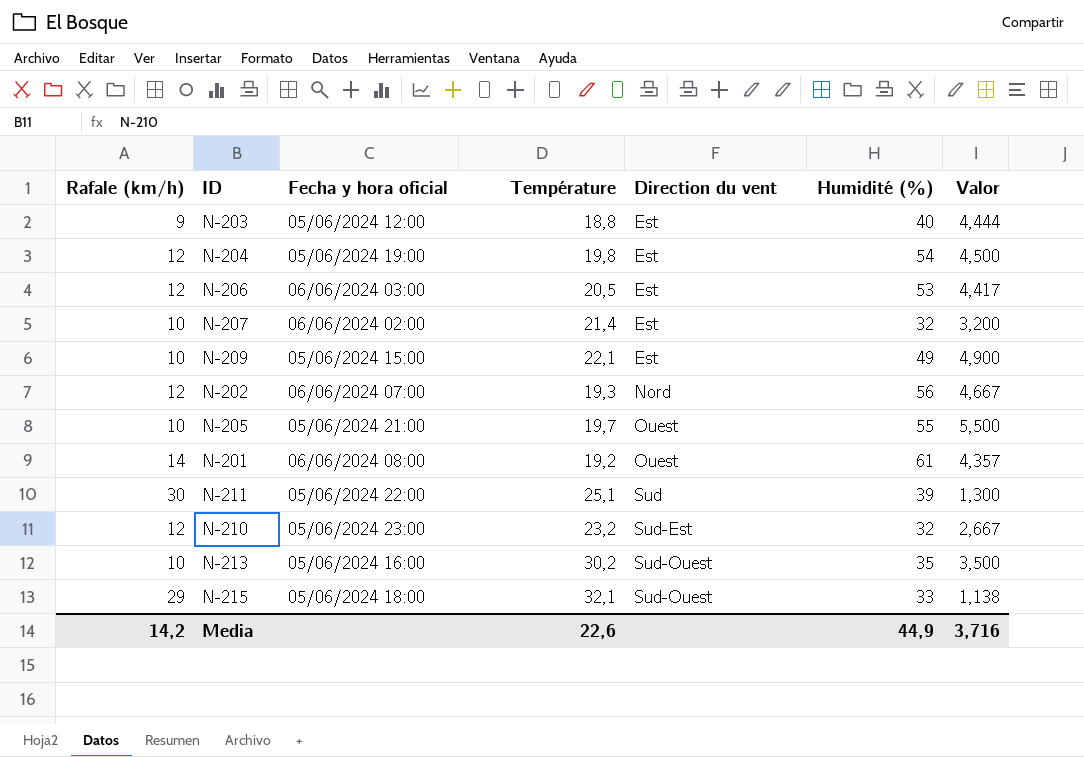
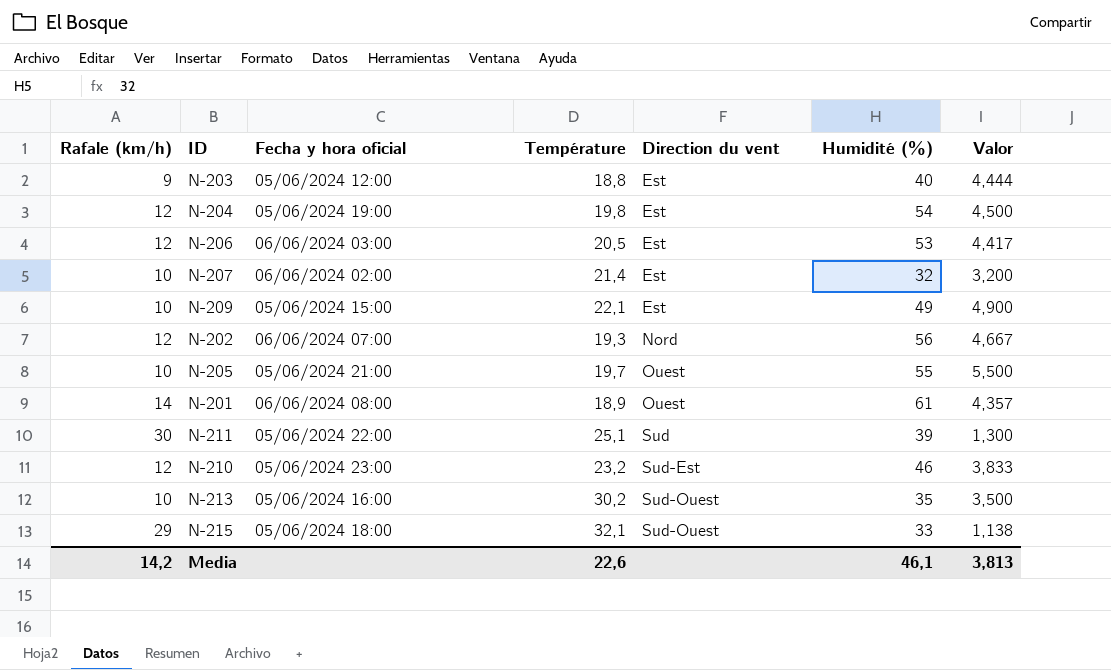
N-201 | Température: 19,2 -> 18,9
N-210 | Humidité (%): 32 -> 46
N-210 | Valor: 2,667 -> 3,833
Media | Humidité (%): 44,9 -> 46,1
Media | Valor: 3,716 -> 3,813

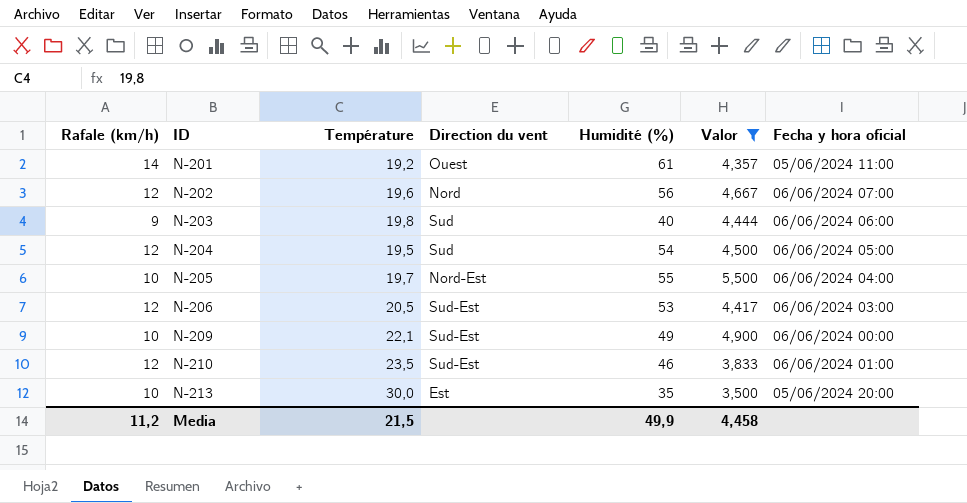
filter: none -> Valor >= 3,500
row order: Direction du vent ascending -> ID ascending
column Fecha y hora oficial | position: 3 -> 7
N-201 | Température: 18,9 -> 19,2
N-201 | Fecha y hora oficial: 06/06/2024 08:00 -> 05/06/2024 11:00
N-202 | Température: 19,3 -> 19,6
N-203 | Température: 18,8 -> 19,8
N-203 | Direction du vent: Est -> Sud
N-203 | Fecha y hora oficial: 05/06/2024 12:00 -> 06/06/2024 06:00
N-204 | Température: 19,8 -> 19,5
N-204 | Direction du vent: Est -> Sud
N-204 | Fecha y hora oficial: 05/06/2024 19:00 -> 06/06/2024 05:00
N-205 | Direction du vent: Ouest -> Nord-Est
N-205 | Fecha y hora oficial: 05/06/2024 21:00 -> 06/06/2024 04:00
N-206 | Direction du vent: Est -> Sud-Est
N-209 | Direction du vent: Est -> Sud-Est
N-209 | Fecha y hora oficial: 05/06/2024 15:00 -> 06/06/2024 00:00
N-210 | Température: 23,2 -> 23,5
N-210 | Fecha y hora oficial: 05/06/2024 23:00 -> 06/06/2024 01:00
N-213 | Température: 30,2 -> 30,0
N-213 | Direction du vent: Sud-Ouest -> Est
N-213 | Fecha y hora oficial: 05/06/2024 16:00 -> 05/06/2024 20:00
Media | Rafale (km/h): 14,2 -> 11,2
Media | Température: 22,6 -> 21,5
Media | Humidité (%): 46,1 -> 49,9
Media | Valor: 3,813 -> 4,458

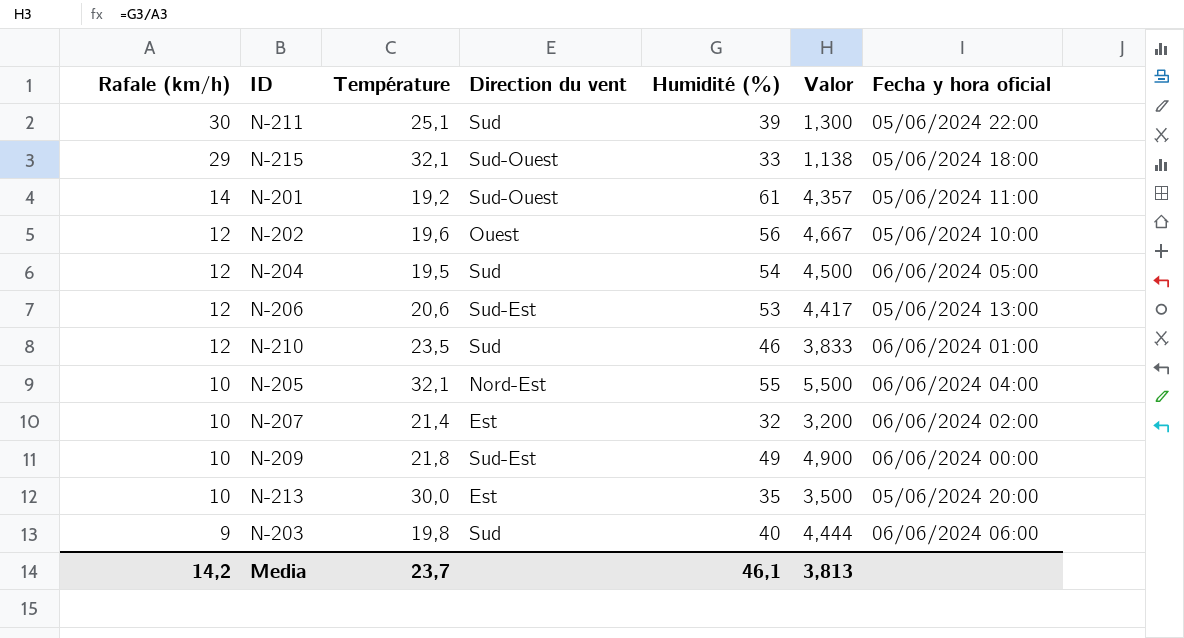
filter: Valor >= 3,500 -> none
row order: ID ascending -> Rafale (km/h) descending
N-201 | Direction du vent: Ouest -> Sud-Ouest
N-202 | Direction du vent: Nord -> Ouest
N-202 | Fecha y hora oficial: 06/06/2024 07:00 -> 05/06/2024 10:00
N-206 | Température: 20,5 -> 20,6
N-206 | Fecha y hora oficial: 06/06/2024 03:00 -> 05/06/2024 13:00
N-210 | Direction du vent: Sud-Est -> Sud
N-205 | Température: 19,7 -> 32,1
N-209 | Température: 22,1 -> 21,8
Media | Rafale (km/h): 11,2 -> 14,2
Media | Température: 21,5 -> 23,7
Media | Humidité (%): 49,9 -> 46,1
Media | Valor: 4,458 -> 3,813

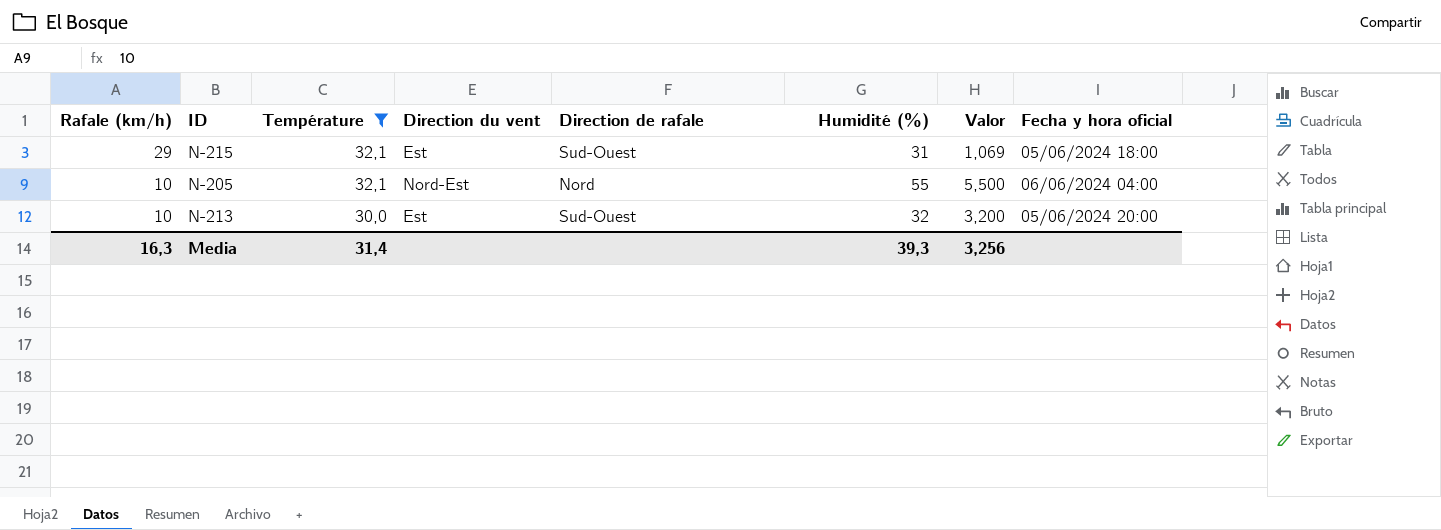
filter: none -> Température >= 30,0
column Direction de rafale | position: none -> 5
N-215 | Direction du vent: Sud-Ouest -> Est
N-215 | Humidité (%): 33 -> 31
N-215 | Valor: 1,138 -> 1,069
N-213 | Humidité (%): 35 -> 32
N-213 | Valor: 3,500 -> 3,200
Media | Rafale (km/h): 14,2 -> 16,3
Media | Température: 23,7 -> 31,4
Media | Humidité (%): 46,1 -> 39,3
Media | Valor: 3,813 -> 3,256

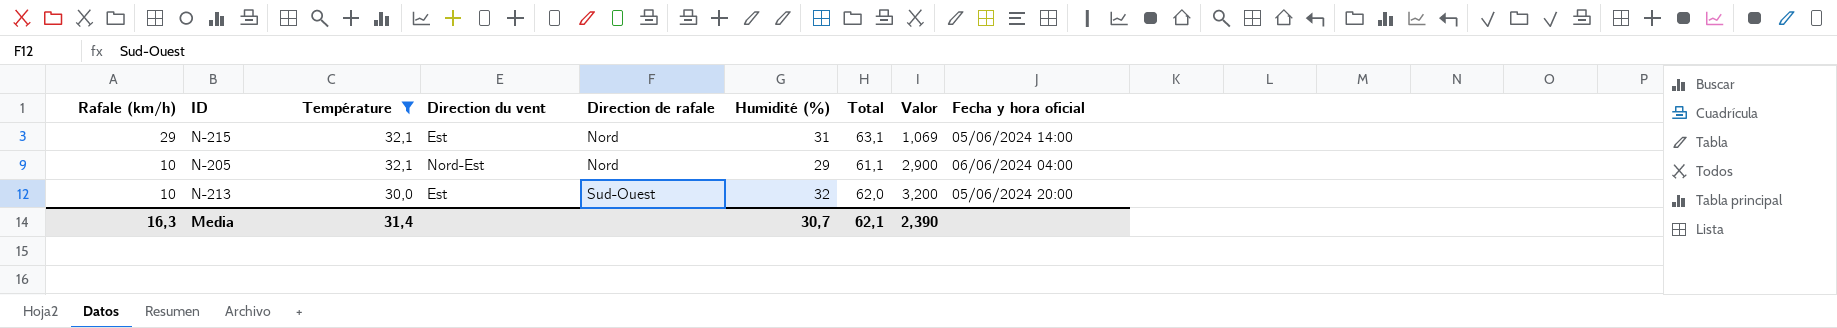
column Total | formula: none -> [Température] + [Humidité (%)]
N-215 | Direction de rafale: Sud-Ouest -> Nord
N-215 | Fecha y hora oficial: 05/06/2024 18:00 -> 05/06/2024 14:00
N-205 | Humidité (%): 55 -> 29
N-205 | Valor: 5,500 -> 2,900
Media | Humidité (%): 39,3 -> 30,7
Media | Valor: 3,256 -> 2,390

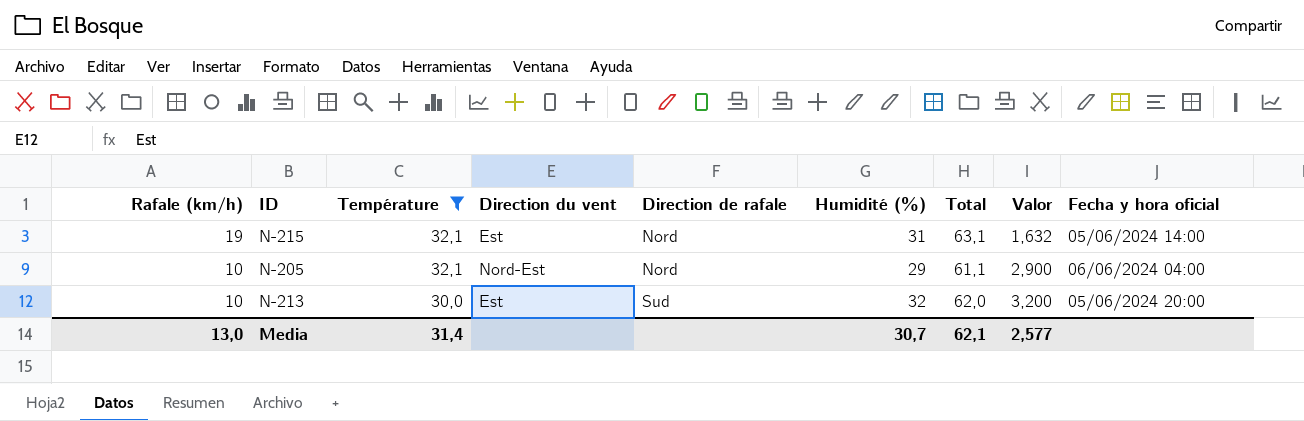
N-215 | Rafale (km/h): 29 -> 19
N-215 | Valor: 1,069 -> 1,632
N-213 | Direction de rafale: Sud-Ouest -> Sud
Media | Rafale (km/h): 16,3 -> 13,0
Media | Valor: 2,390 -> 2,577

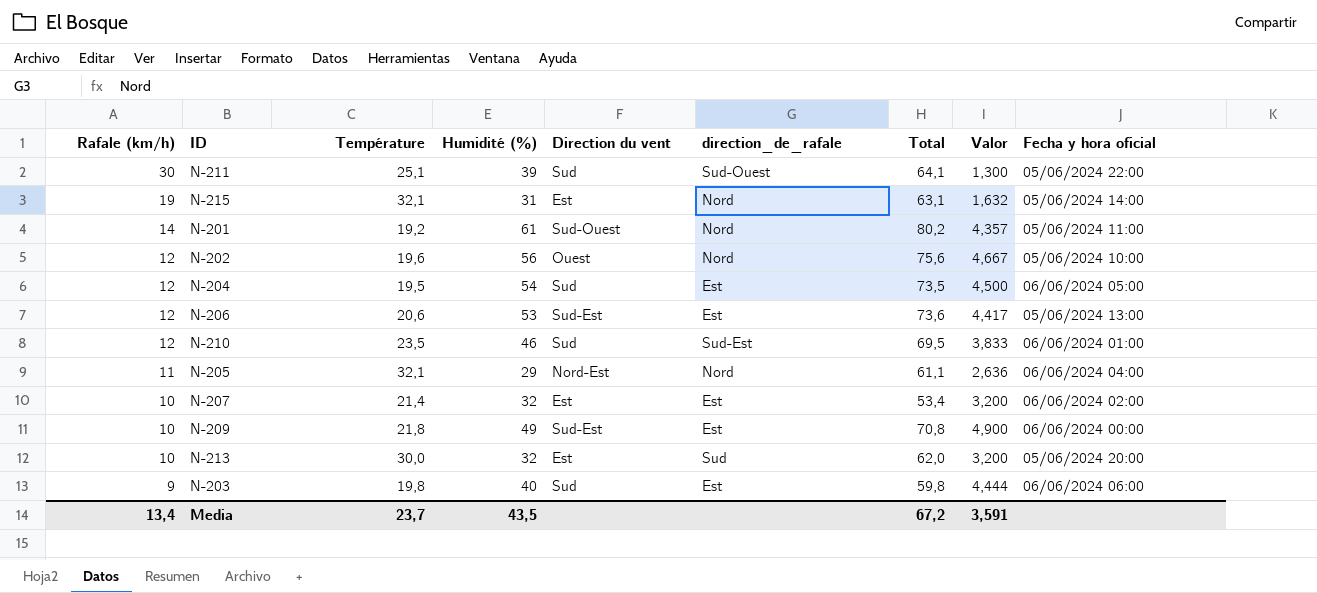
filter: Température >= 30,0 -> none
column Humidité (%) | position: 6 -> 4
column name: Direction de rafale -> direction_de_rafale
N-205 | Rafale (km/h): 10 -> 11
N-205 | Valor: 2,900 -> 2,636
Media | Rafale (km/h): 13,0 -> 13,4
Media | Température: 31,4 -> 23,7
Media | Humidité (%): 30,7 -> 43,5
Media | Total: 62,1 -> 67,2
Media | Valor: 2,577 -> 3,591

